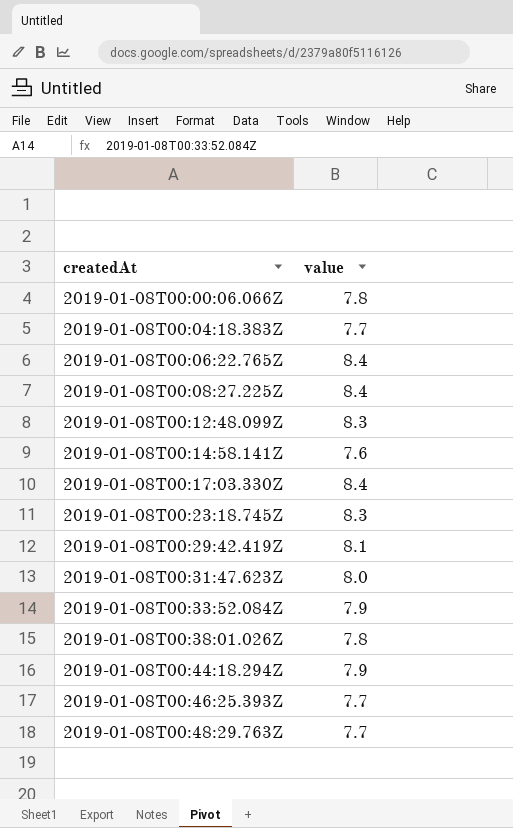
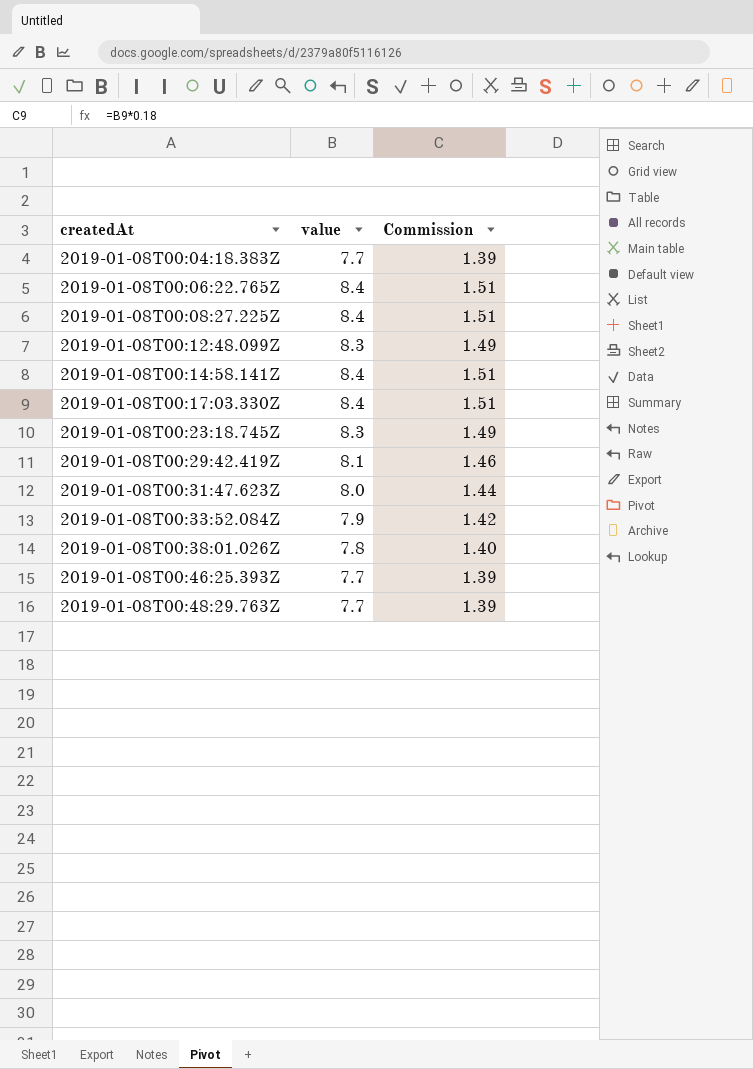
column Commission | formula: none -> [value] * 0.18
row 2019-01-08T00:00:06.066Z: 7.8 -> none
row 2019-01-08T00:44:18.294Z: 7.9 -> none
2019-01-08T00:14:58.141Z | value: 7.6 -> 8.4

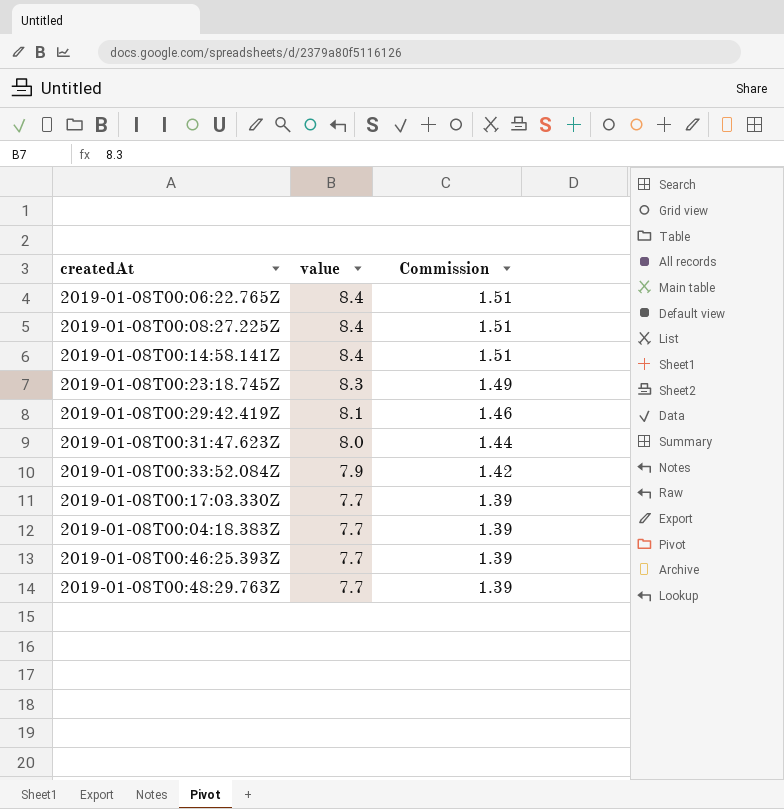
row order: createdAt ascending -> value descending
row 2019-01-08T00:12:48.099Z: 8.3 | 1.49 -> none
row 2019-01-08T00:38:01.026Z: 7.8 | 1.40 -> none
2019-01-08T00:17:03.330Z | value: 8.4 -> 7.7
2019-01-08T00:17:03.330Z | Commission: 1.51 -> 1.39

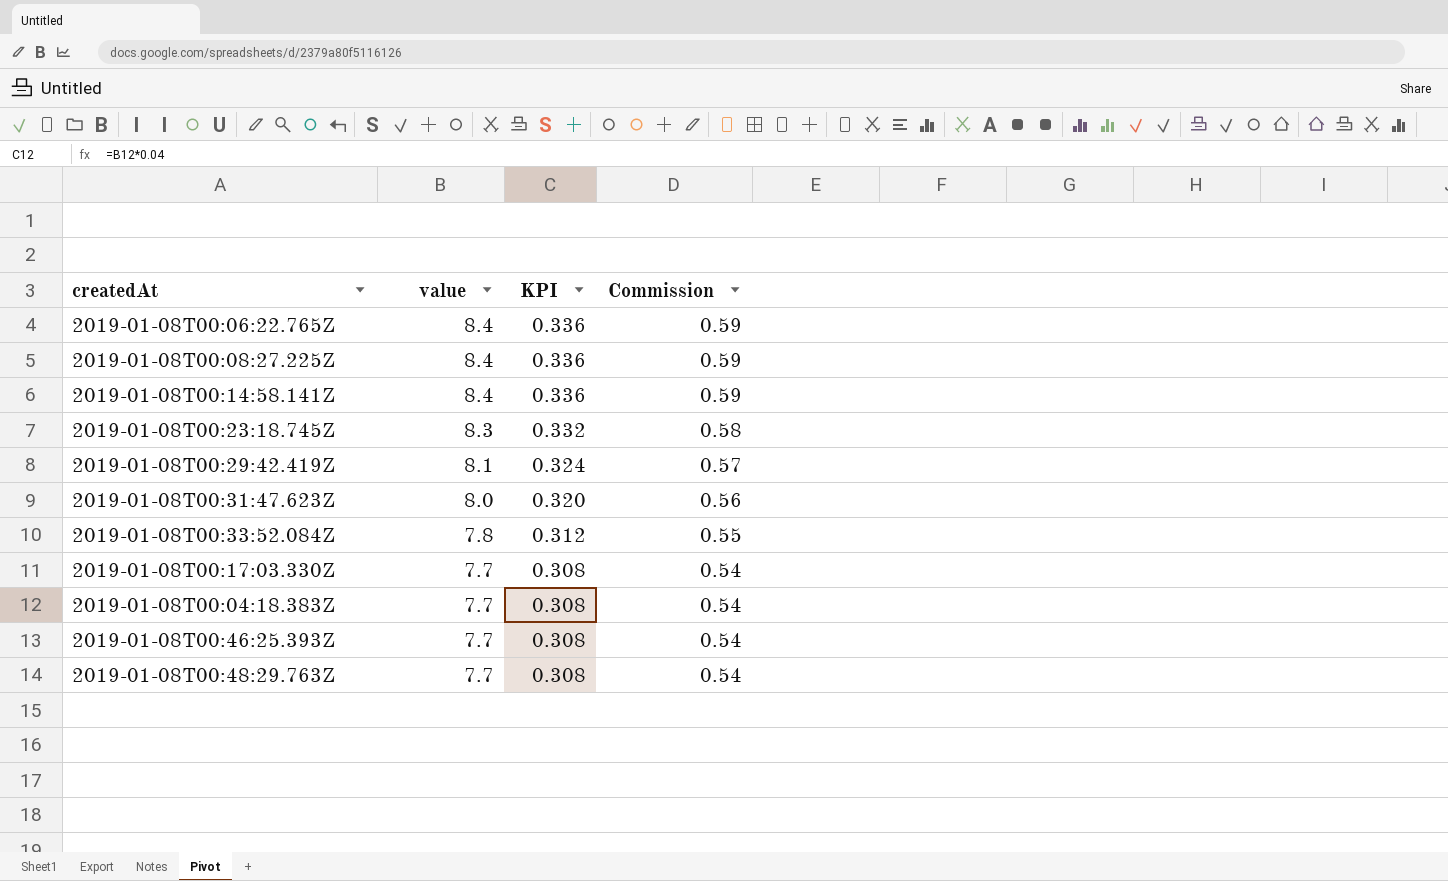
column KPI | formula: none -> [value] * 0.04
column Commission | formula: [value] * 0.18 -> [value] * 0.07
2019-01-08T00:33:52.084Z | value: 7.9 -> 7.8

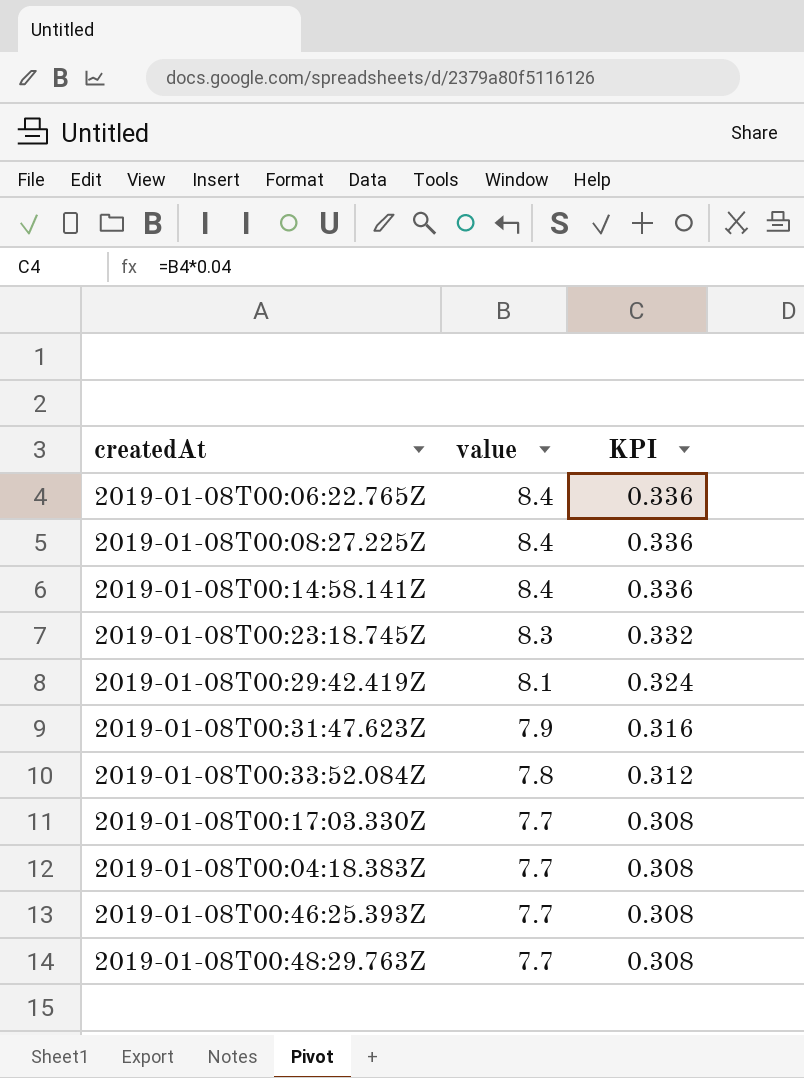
column Commission | formula: [value] * 0.07 -> none
2019-01-08T00:31:47.623Z | value: 8.0 -> 7.9
2019-01-08T00:31:47.623Z | KPI: 0.320 -> 0.316

